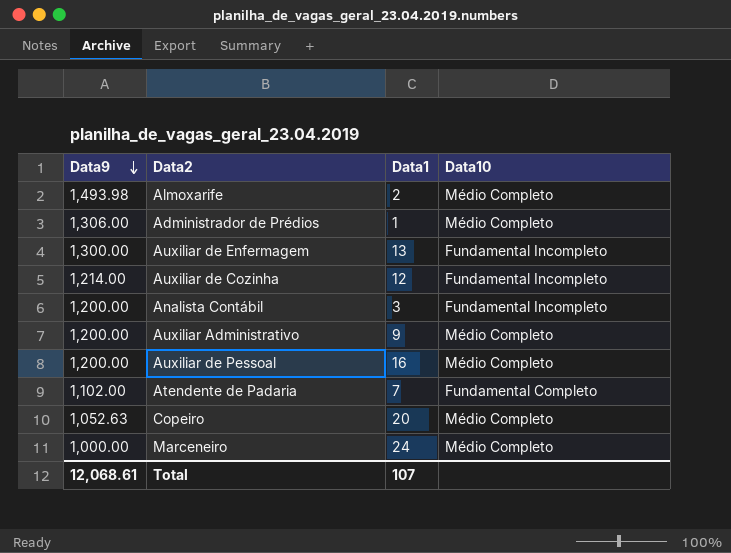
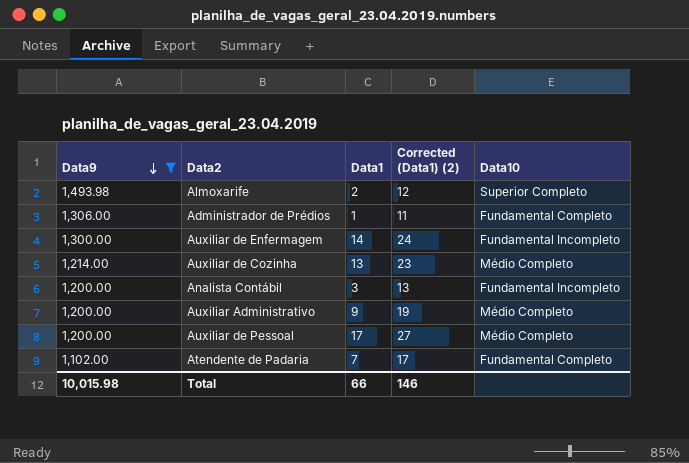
filter: none -> Data9 >= 1,102.00
column Corrected (Data1) (2) | formula: none -> [Data1] + 10
Almoxarife | Data10: Médio Completo -> Superior Completo
Administrador de Prédios | Data10: Médio Completo -> Fundamental Completo
Auxiliar de Enfermagem | Data1: 13 -> 14
Auxiliar de Cozinha | Data1: 12 -> 13
Auxiliar de Cozinha | Data10: Fundamental Incompleto -> Médio Completo
Auxiliar de Pessoal | Data1: 16 -> 17
Total | Data9: 12,068.61 -> 10,015.98
Total | Data1: 107 -> 66

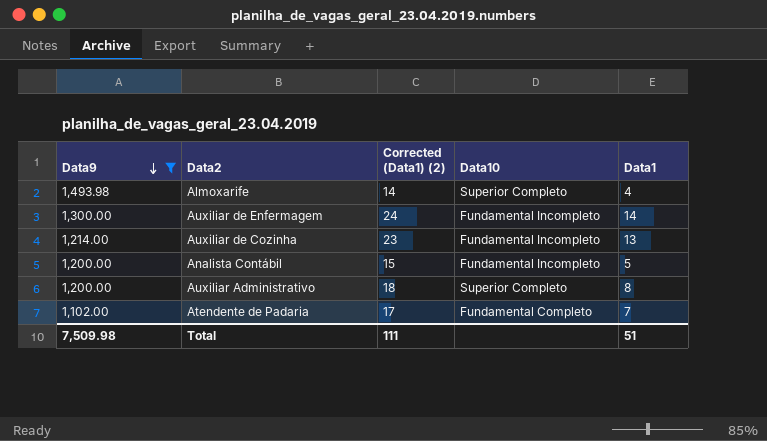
column Data1 | position: 3 -> 5
row Administrador de Prédios: 1,306.00 | 1 | 11 | Fundamental Completo -> none
row Auxiliar de Pessoal: 1,200.00 | 17 | 27 | Médio Completo -> none
Almoxarife | Corrected (Data1) (2): 12 -> 14
Almoxarife | Data1: 2 -> 4
Auxiliar de Cozinha | Data10: Médio Completo -> Fundamental Incompleto
Analista Contábil | Corrected (Data1) (2): 13 -> 15
Analista Contábil | Data1: 3 -> 5
Auxiliar Administrativo | Corrected (Data1) (2): 19 -> 18
Auxiliar Administrativo | Data10: Médio Completo -> Superior Completo
Auxiliar Administrativo | Data1: 9 -> 8
Total | Data9: 10,015.98 -> 7,509.98
Total | Corrected (Data1) (2): 146 -> 111
Total | Data1: 66 -> 51

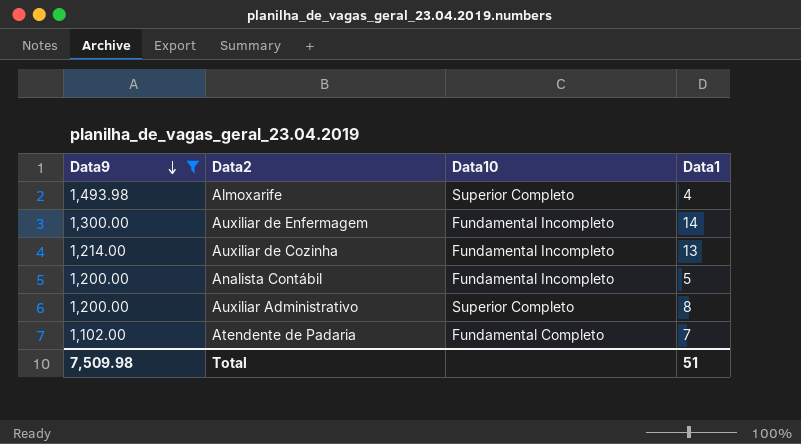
column Corrected (Data1) (2) | formula: [Data1] + 10 -> none

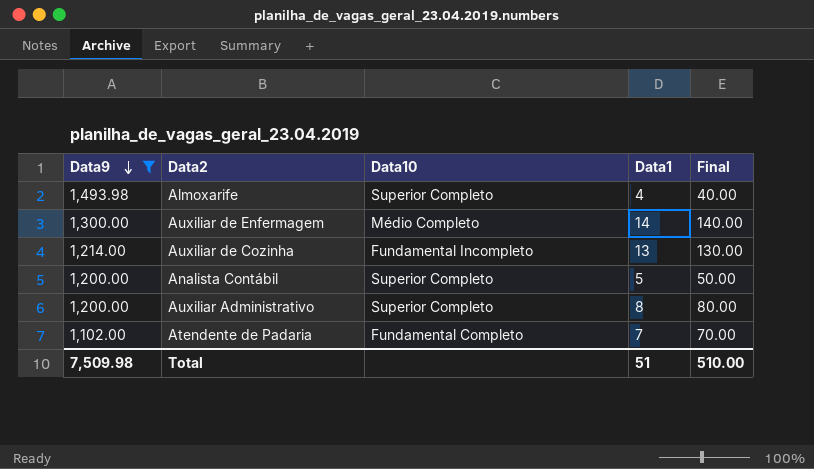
column Final | formula: none -> [Data1] * 10
Auxiliar de Enfermagem | Data10: Fundamental Incompleto -> Médio Completo
Analista Contábil | Data10: Fundamental Incompleto -> Superior Completo

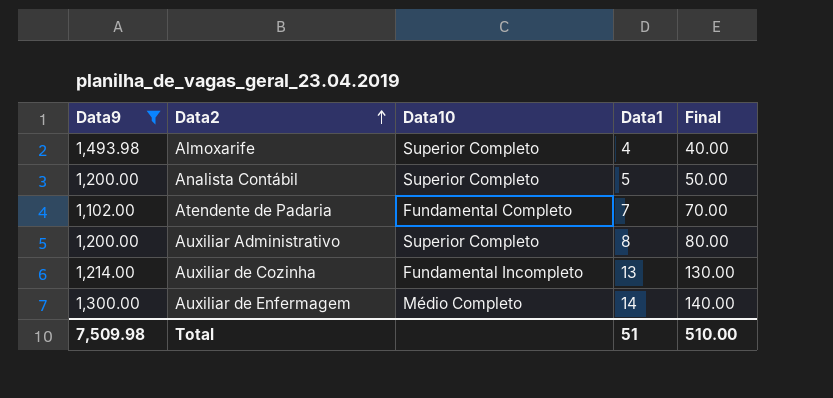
row order: Data9 descending -> Data2 ascending

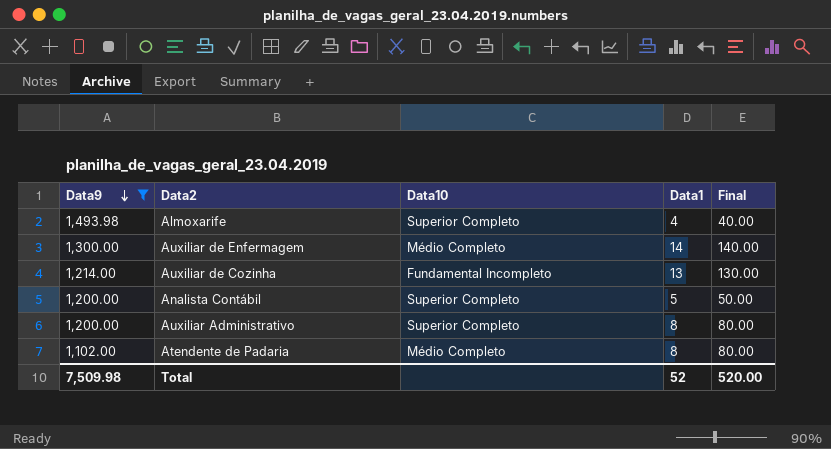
row order: Data2 ascending -> Data9 descending
Atendente de Padaria | Data10: Fundamental Completo -> Médio Completo
Atendente de Padaria | Data1: 7 -> 8
Atendente de Padaria | Final: 70.00 -> 80.00
Total | Data1: 51 -> 52
Total | Final: 510.00 -> 520.00

